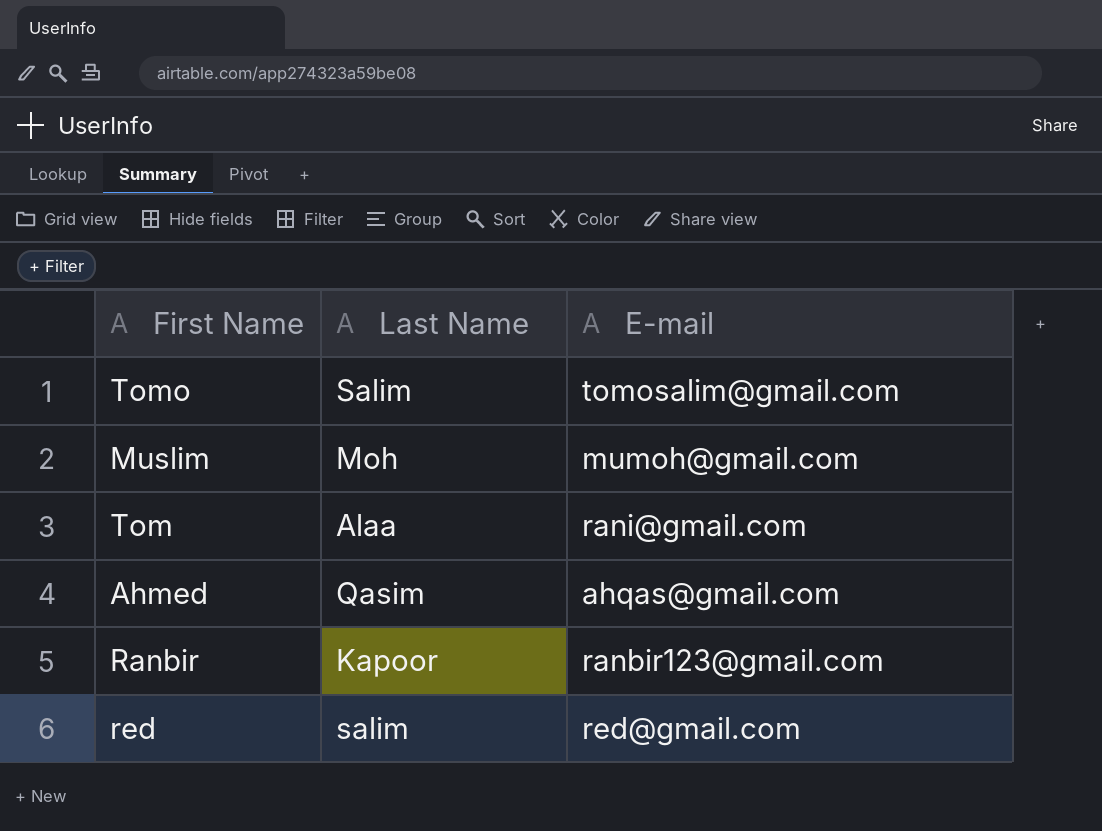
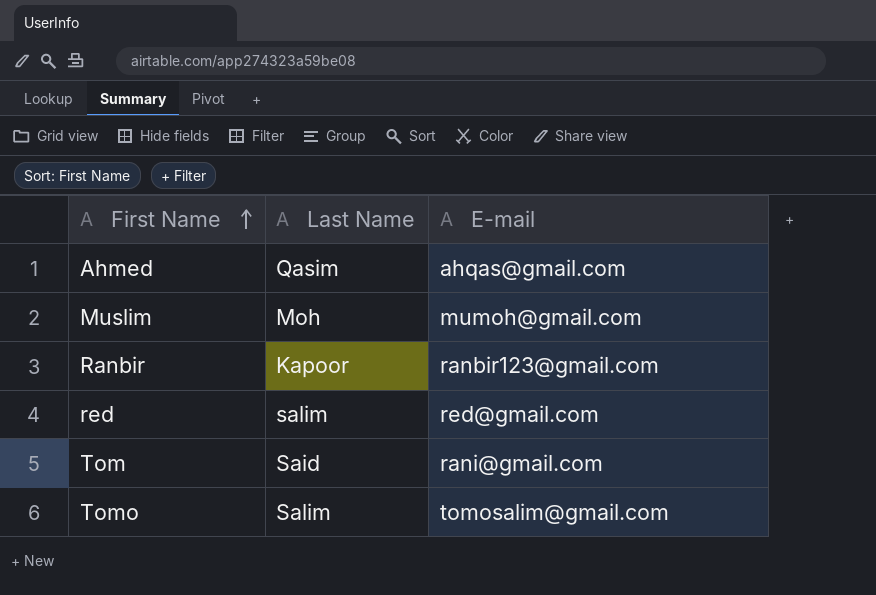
row order: none -> First Name ascending
Tom | Last Name: Alaa -> Said

